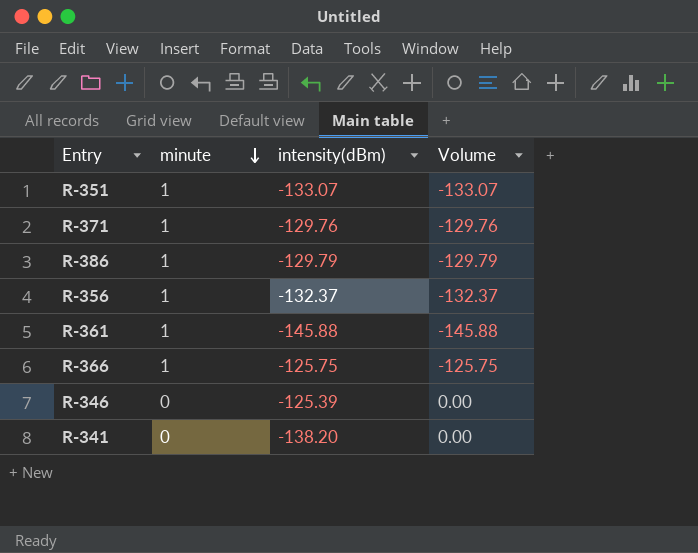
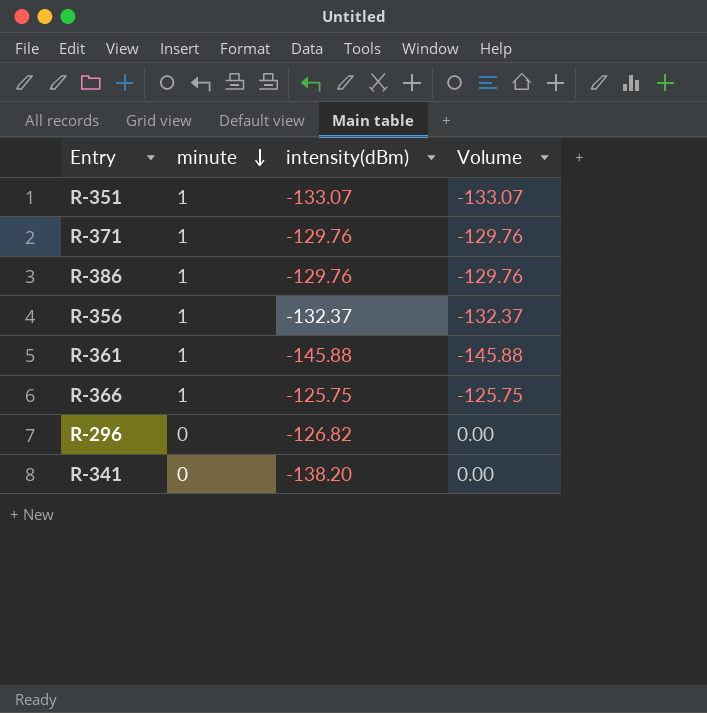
row R-346: 0 | -125.39 | 0.00 -> none
R-386 | intensity(dBm): -129.79 -> -129.76
R-386 | Volume: -129.79 -> -129.76
row R-296: none -> 0 | -126.82 | 0.00

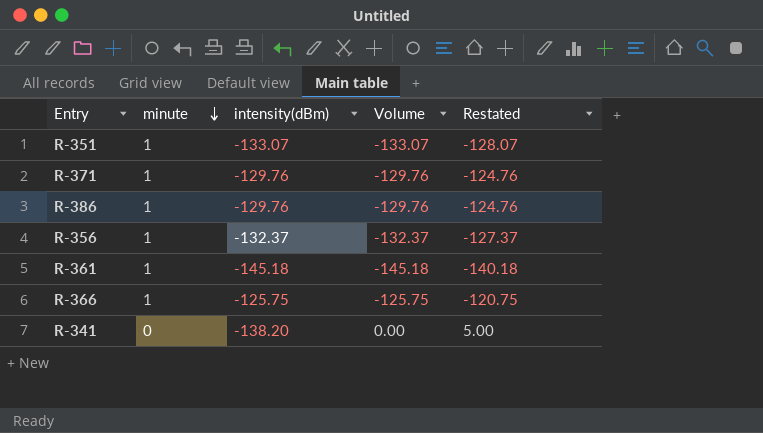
column Restated | formula: none -> [Volume] + 5
row R-296: 0 | -126.82 | 0.00 -> none
R-361 | intensity(dBm): -145.88 -> -145.18
R-361 | Volume: -145.88 -> -145.18

